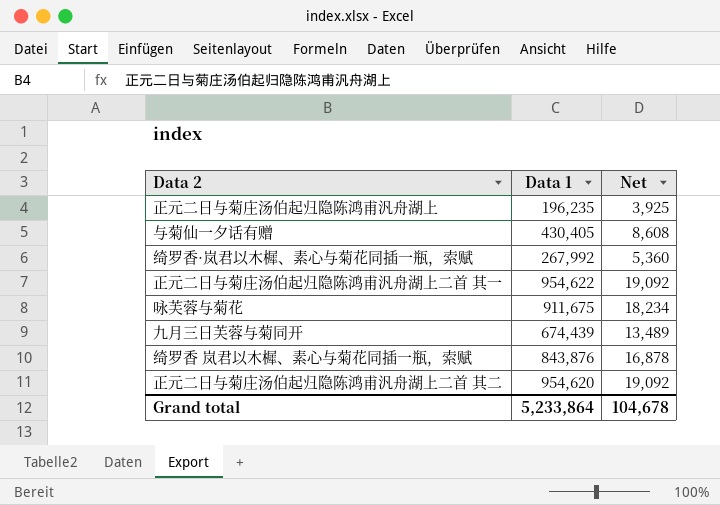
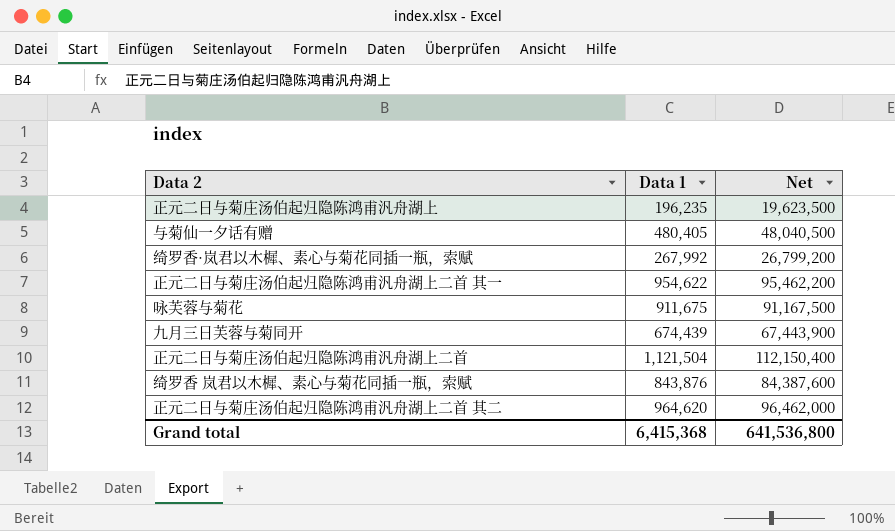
column Net | formula: [Data 1] * 0.02 -> [Data 1] * 100
与菊仙一夕话有赠 | Data 1: 430,405 -> 480,405
row 正元二日与菊庄汤伯起归隐陈鸿甫汎舟湖上二首: none -> 1,121,504 | 112,150,400
正元二日与菊庄汤伯起归隐陈鸿甫汎舟湖上二首 其二 | Data 1: 954,620 -> 964,620
Grand total | Data 1: 5,233,864 -> 6,415,368
Grand total | Net: 104,678 -> 641,536,800

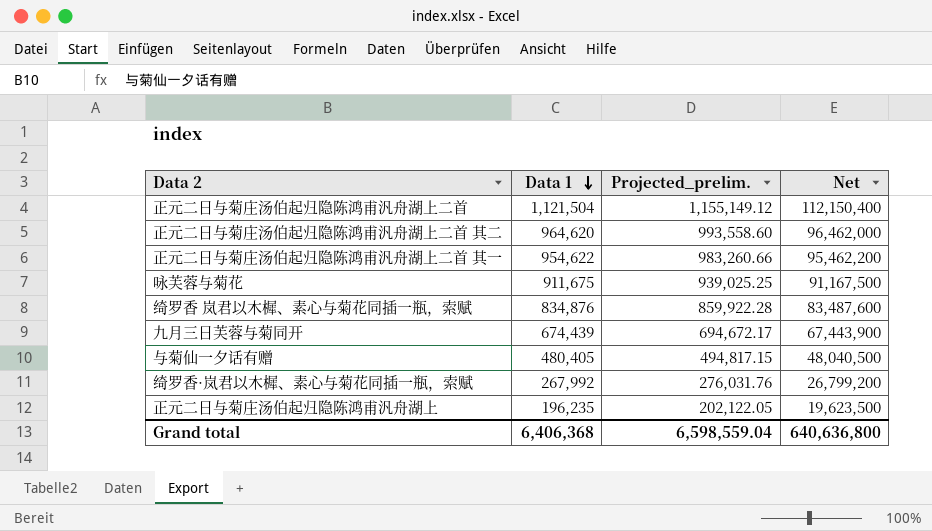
row order: none -> Data 1 descending
column Projected_prelim. | formula: none -> [Data 1] * 1.03
绮罗香 岚君以木樨、素心与菊花同插一瓶，索赋 | Data 1: 843,876 -> 834,876
绮罗香 岚君以木樨、素心与菊花同插一瓶，索赋 | Net: 84,387,600 -> 83,487,600
Grand total | Data 1: 6,415,368 -> 6,406,368
Grand total | Net: 641,536,800 -> 640,636,800

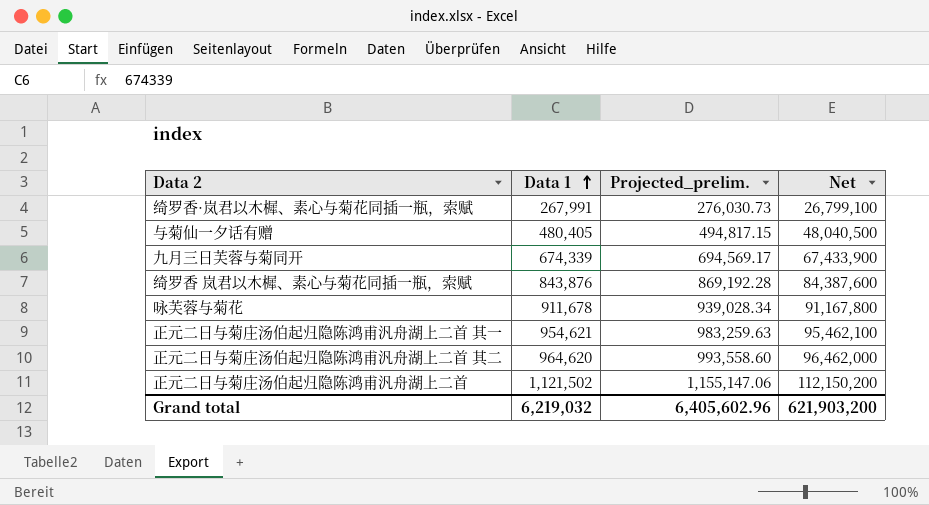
row order: Data 1 descending -> Data 1 ascending
row 正元二日与菊庄汤伯起归隐陈鸿甫汎舟湖上: 196,235 | 202,122.05 | 19,623,500 -> none
绮罗香·岚君以木樨、素心与菊花同插一瓶，索赋 | Data 1: 267,992 -> 267,991
绮罗香·岚君以木樨、素心与菊花同插一瓶，索赋 | Projected_prelim.: 276,031.76 -> 276,030.73
绮罗香·岚君以木樨、素心与菊花同插一瓶，索赋 | Net: 26,799,200 -> 26,799,100
九月三日芙蓉与菊同开 | Data 1: 674,439 -> 674,339
九月三日芙蓉与菊同开 | Projected_prelim.: 694,672.17 -> 694,569.17
九月三日芙蓉与菊同开 | Net: 67,443,900 -> 67,433,900
绮罗香 岚君以木樨、素心与菊花同插一瓶，索赋 | Data 1: 834,876 -> 843,876
绮罗香 岚君以木樨、素心与菊花同插一瓶，索赋 | Projected_prelim.: 859,922.28 -> 869,192.28
绮罗香 岚君以木樨、素心与菊花同插一瓶，索赋 | Net: 83,487,600 -> 84,387,600
咏芙蓉与菊花 | Data 1: 911,675 -> 911,678
咏芙蓉与菊花 | Projected_prelim.: 939,025.25 -> 939,028.34
咏芙蓉与菊花 | Net: 91,167,500 -> 91,167,800
正元二日与菊庄汤伯起归隐陈鸿甫汎舟湖上二首 其一 | Data 1: 954,622 -> 954,621
正元二日与菊庄汤伯起归隐陈鸿甫汎舟湖上二首 其一 | Projected_prelim.: 983,260.66 -> 983,259.63
正元二日与菊庄汤伯起归隐陈鸿甫汎舟湖上二首 其一 | Net: 95,462,200 -> 95,462,100
正元二日与菊庄汤伯起归隐陈鸿甫汎舟湖上二首 | Data 1: 1,121,504 -> 1,121,502
正元二日与菊庄汤伯起归隐陈鸿甫汎舟湖上二首 | Projected_prelim.: 1,155,149.12 -> 1,155,147.06
正元二日与菊庄汤伯起归隐陈鸿甫汎舟湖上二首 | Net: 112,150,400 -> 112,150,200
Grand total | Data 1: 6,406,368 -> 6,219,032
Grand total | Projected_prelim.: 6,598,559.04 -> 6,405,602.96
Grand total | Net: 640,636,800 -> 621,903,200

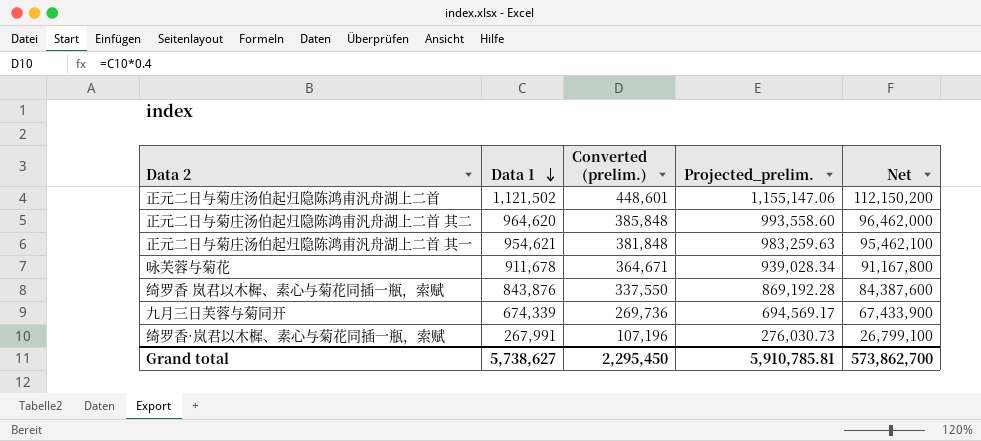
row order: Data 1 ascending -> Data 1 descending
column Converted (prelim.) | formula: none -> [Data 1] * 0.4
row 与菊仙一夕话有赠: 480,405 | 494,817.15 | 48,040,500 -> none
Grand total | Data 1: 6,219,032 -> 5,738,627
Grand total | Projected_prelim.: 6,405,602.96 -> 5,910,785.81
Grand total | Net: 621,903,200 -> 573,862,700

